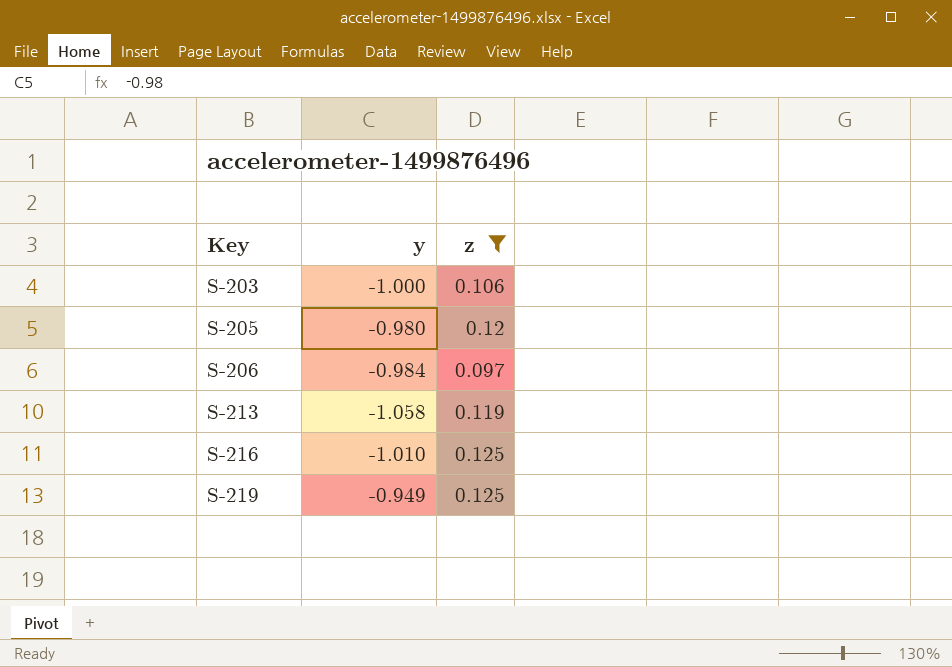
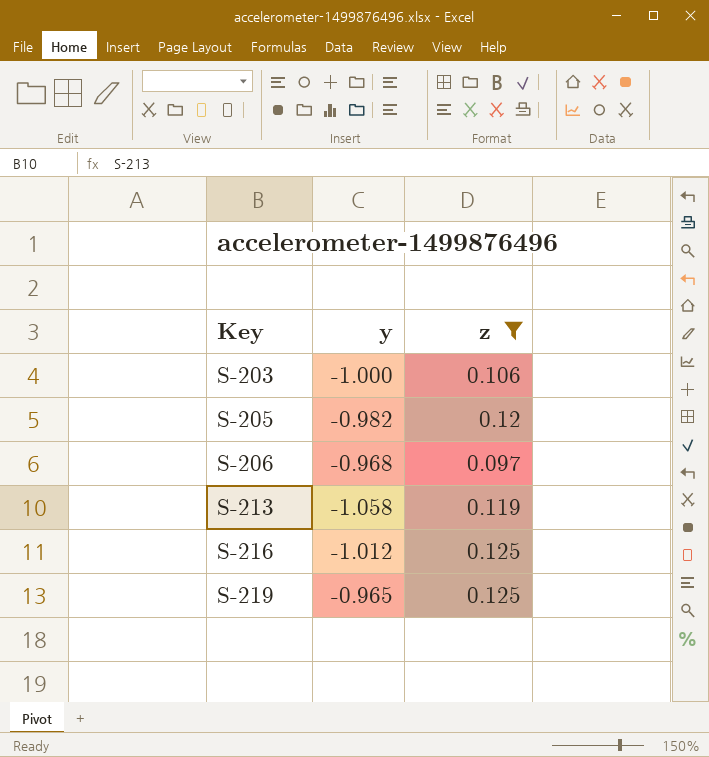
S-205 | y: -0.980 -> -0.982
S-206 | y: -0.984 -> -0.968
S-216 | y: -1.010 -> -1.012
S-219 | y: -0.949 -> -0.965

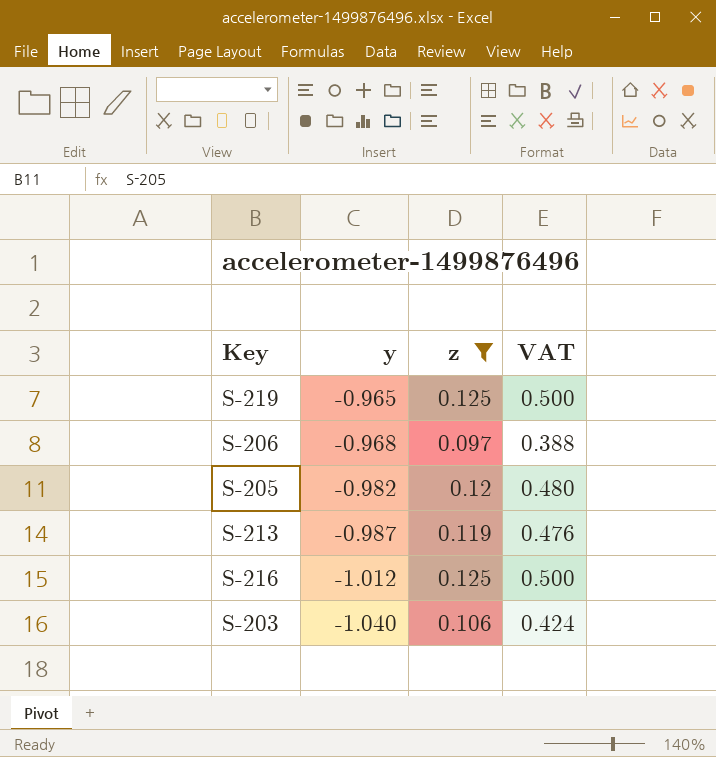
row order: Key ascending -> y descending
column VAT | formula: none -> [z] * 4
S-213 | y: -1.058 -> -0.987
S-203 | y: -1.000 -> -1.040

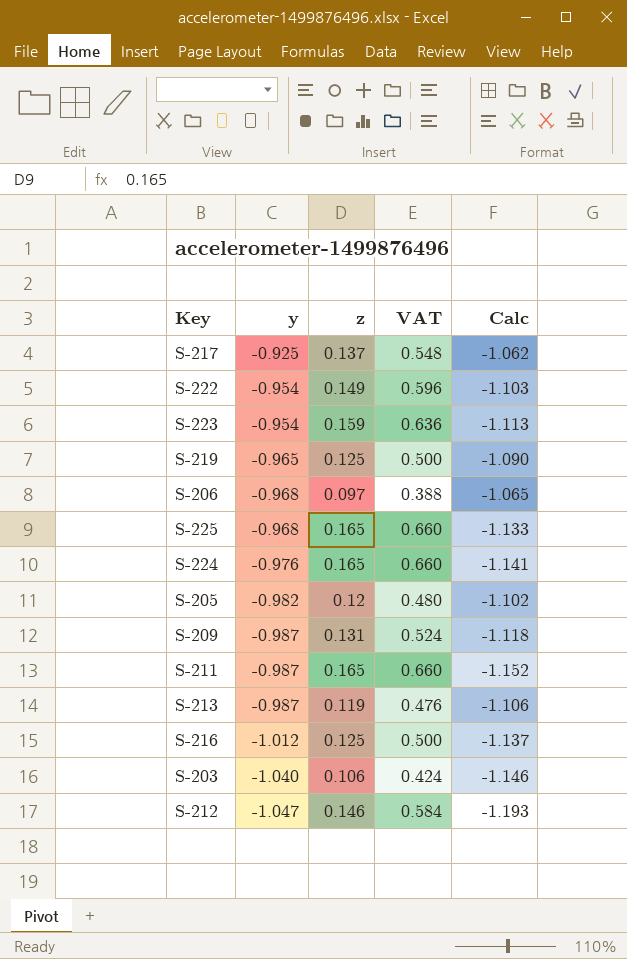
filter: z <= 0.125 -> none
column Calc | formula: none -> [y] - [z]

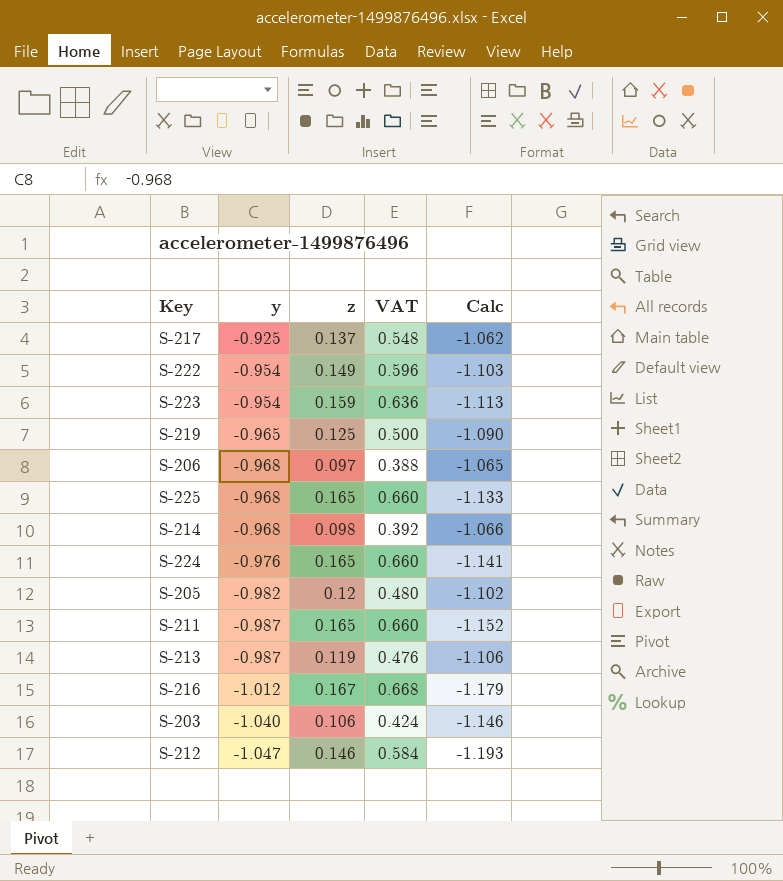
row S-209: -0.987 | 0.131 | 0.524 | -1.118 -> none
row S-214: none -> -0.968 | 0.098 | 0.392 | -1.066
S-216 | z: 0.125 -> 0.167
S-216 | VAT: 0.500 -> 0.668
S-216 | Calc: -1.137 -> -1.179

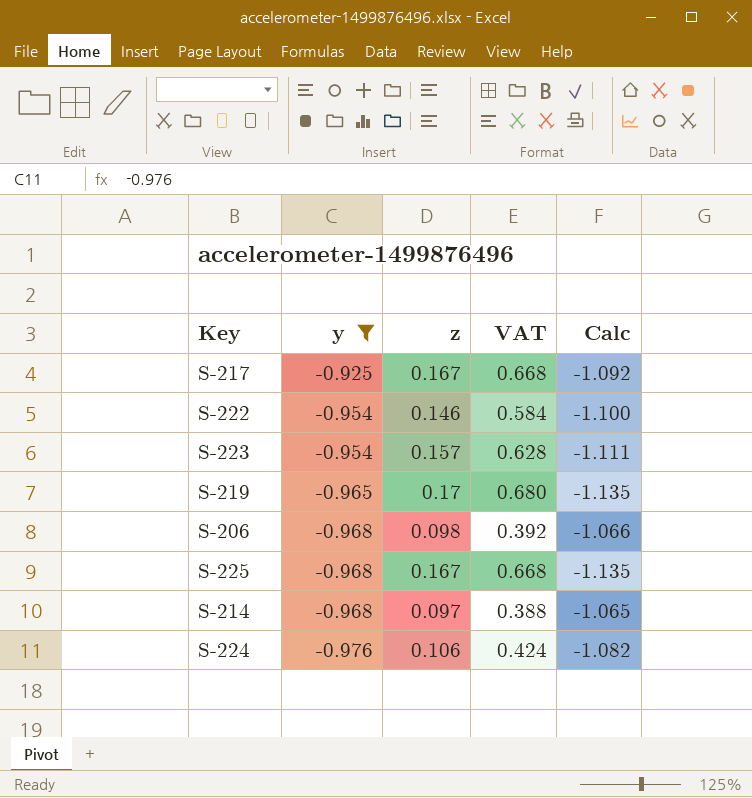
filter: none -> y >= -0.976
S-217 | z: 0.137 -> 0.167
S-217 | VAT: 0.548 -> 0.668
S-217 | Calc: -1.062 -> -1.092
S-222 | z: 0.149 -> 0.146
S-222 | VAT: 0.596 -> 0.584
S-222 | Calc: -1.103 -> -1.100
S-223 | z: 0.159 -> 0.157
S-223 | VAT: 0.636 -> 0.628
S-223 | Calc: -1.113 -> -1.111
S-219 | z: 0.125 -> 0.17
S-219 | VAT: 0.500 -> 0.680
S-219 | Calc: -1.090 -> -1.135
S-206 | z: 0.097 -> 0.098
S-206 | VAT: 0.388 -> 0.392
S-206 | Calc: -1.065 -> -1.066
S-225 | z: 0.165 -> 0.167
S-225 | VAT: 0.660 -> 0.668
S-225 | Calc: -1.133 -> -1.135
S-214 | z: 0.098 -> 0.097
S-214 | VAT: 0.392 -> 0.388
S-214 | Calc: -1.066 -> -1.065
S-224 | z: 0.165 -> 0.106
S-224 | VAT: 0.660 -> 0.424
S-224 | Calc: -1.141 -> -1.082

